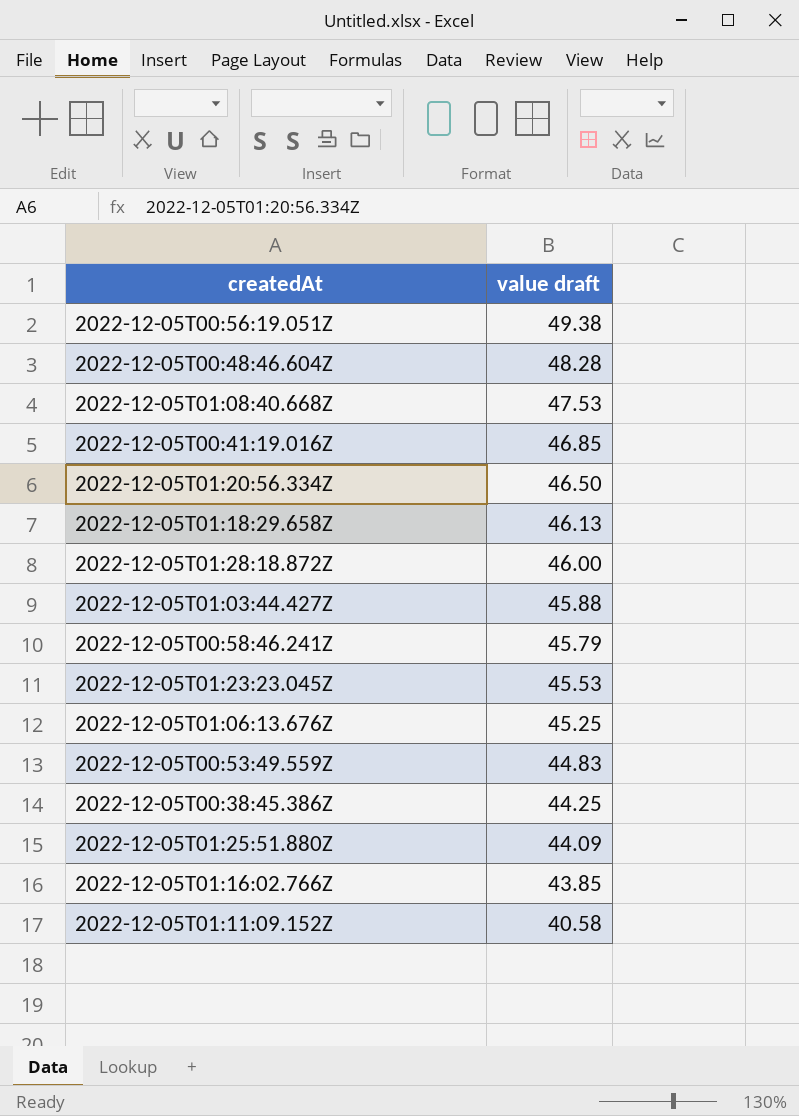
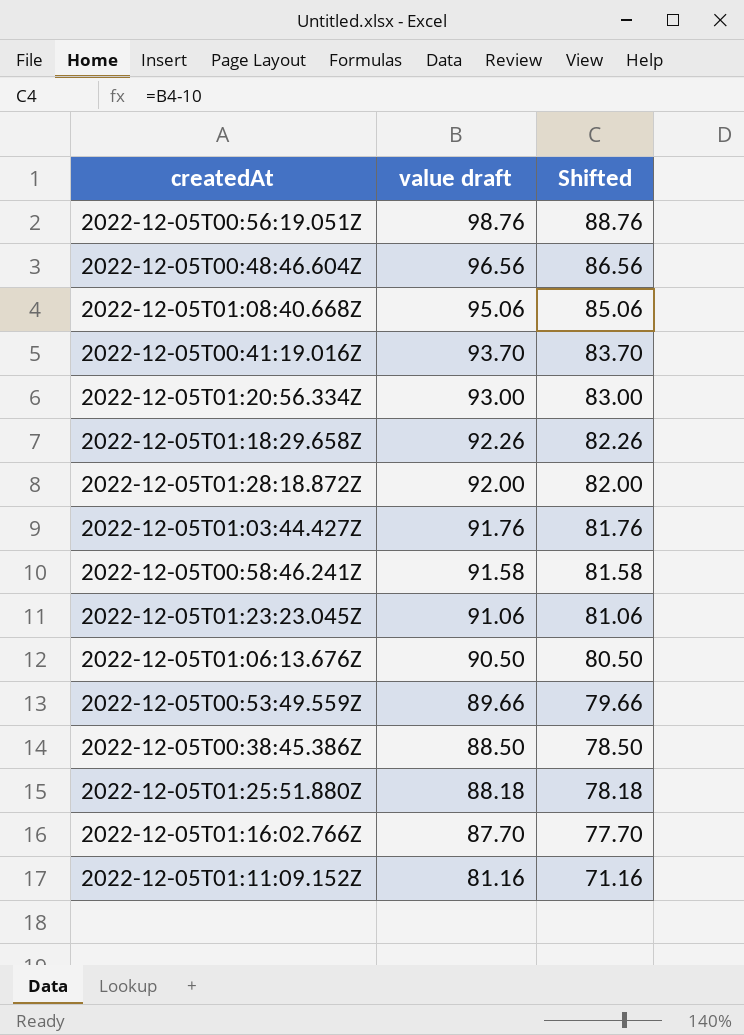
column Shifted | formula: none -> [value draft] - 10
2022-12-05T00:56:19.051Z | value draft: 49.38 -> 98.76
2022-12-05T00:48:46.604Z | value draft: 48.28 -> 96.56
2022-12-05T01:08:40.668Z | value draft: 47.53 -> 95.06
2022-12-05T00:41:19.016Z | value draft: 46.85 -> 93.70
2022-12-05T01:20:56.334Z | value draft: 46.50 -> 93.00
2022-12-05T01:18:29.658Z | value draft: 46.13 -> 92.26
2022-12-05T01:28:18.872Z | value draft: 46.00 -> 92.00
2022-12-05T01:03:44.427Z | value draft: 45.88 -> 91.76
2022-12-05T00:58:46.241Z | value draft: 45.79 -> 91.58
2022-12-05T01:23:23.045Z | value draft: 45.53 -> 91.06
2022-12-05T01:06:13.676Z | value draft: 45.25 -> 90.50
2022-12-05T00:53:49.559Z | value draft: 44.83 -> 89.66
2022-12-05T00:38:45.386Z | value draft: 44.25 -> 88.50
2022-12-05T01:25:51.880Z | value draft: 44.09 -> 88.18
2022-12-05T01:16:02.766Z | value draft: 43.85 -> 87.70
2022-12-05T01:11:09.152Z | value draft: 40.58 -> 81.16

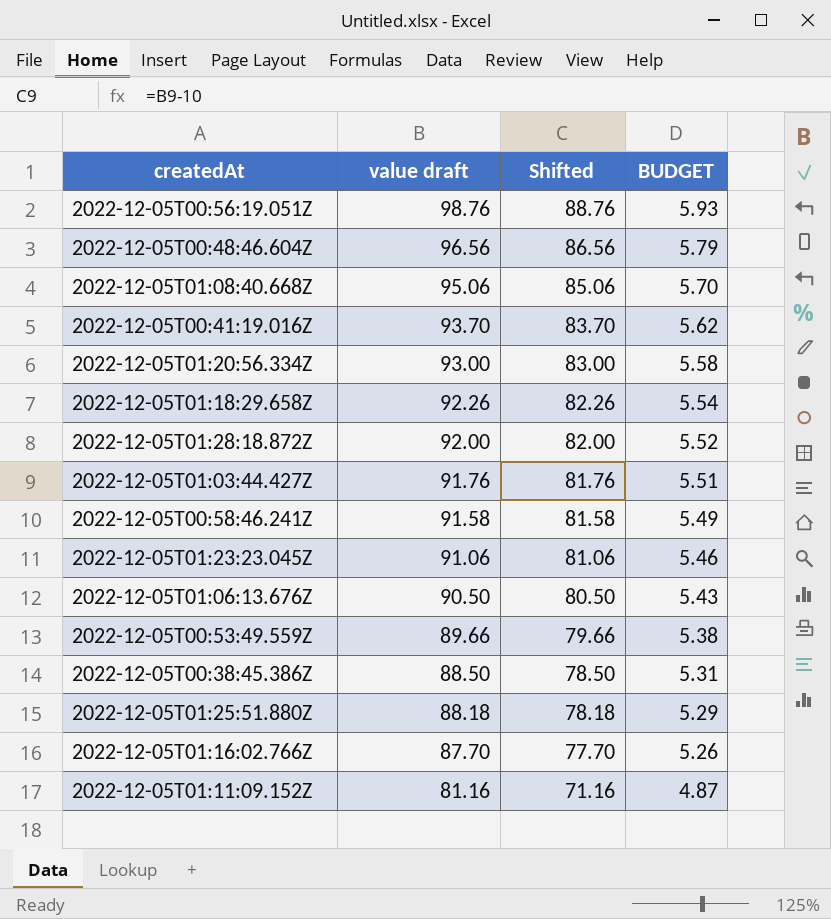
column BUDGET | formula: none -> [value draft] * 0.06

